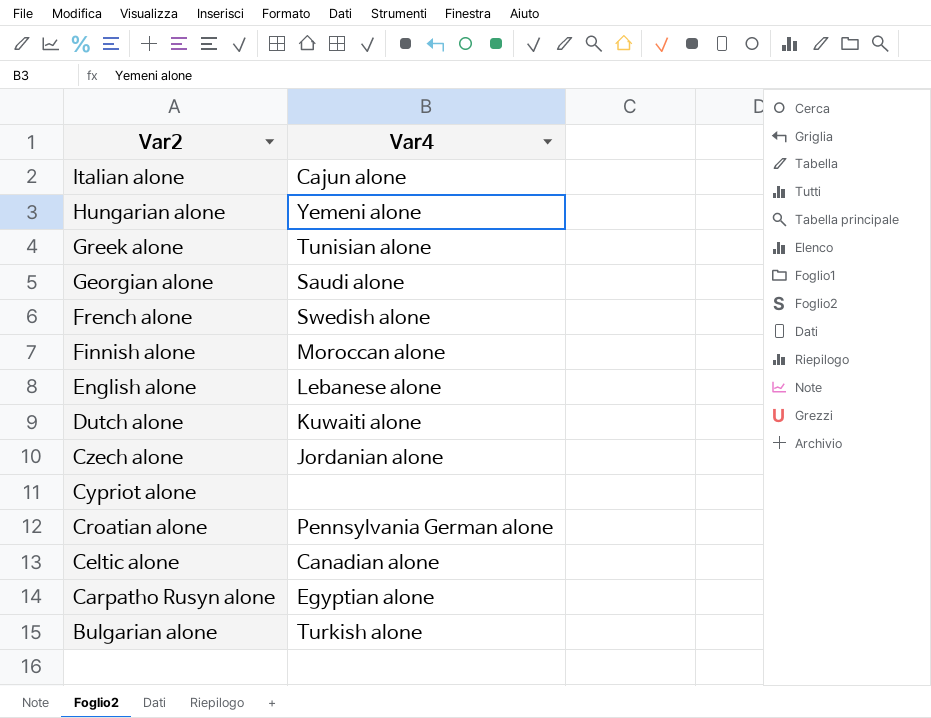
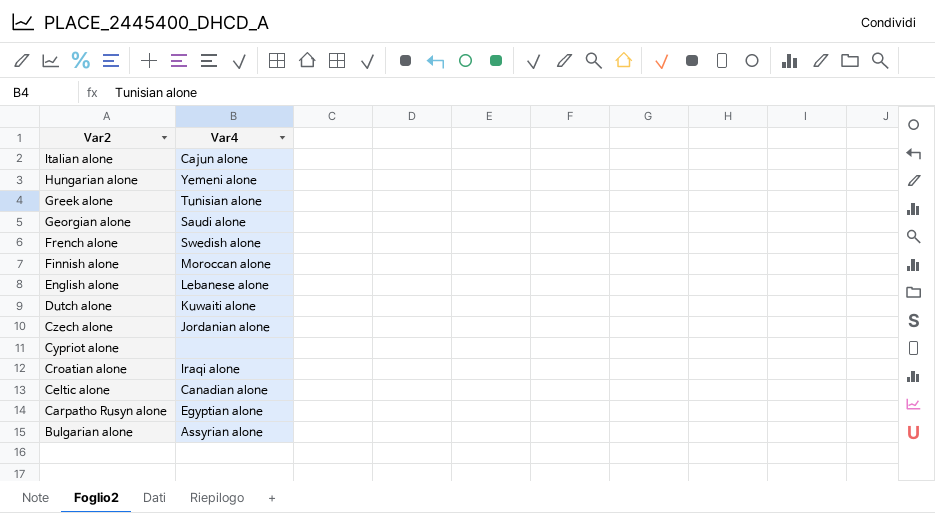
Croatian alone | Var4: Pennsylvania German alone -> Iraqi alone
Bulgarian alone | Var4: Turkish alone -> Assyrian alone

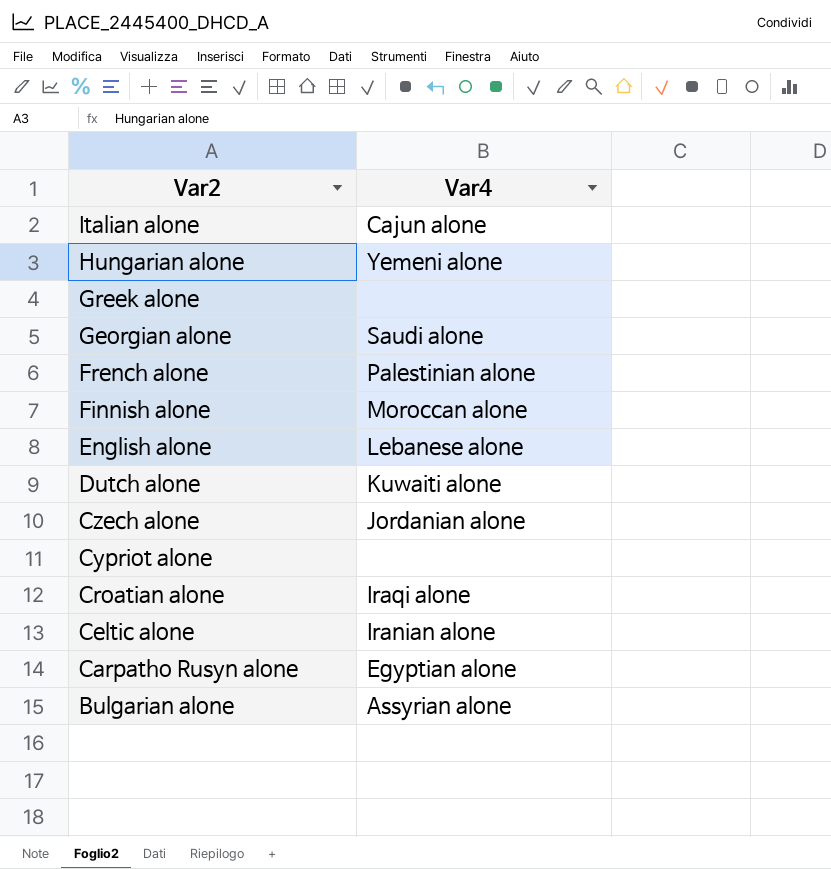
Greek alone | Var4: Tunisian alone -> none
French alone | Var4: Swedish alone -> Palestinian alone
Celtic alone | Var4: Canadian alone -> Iranian alone

